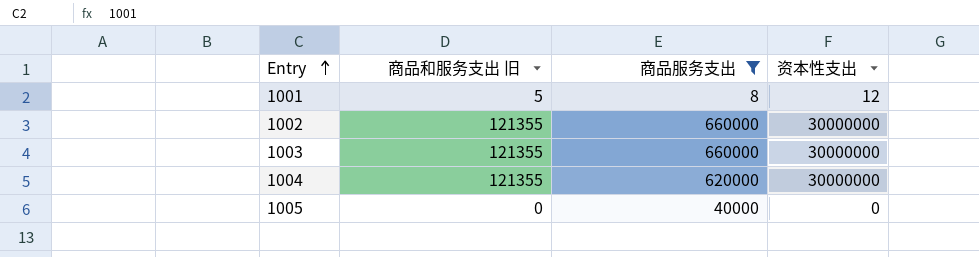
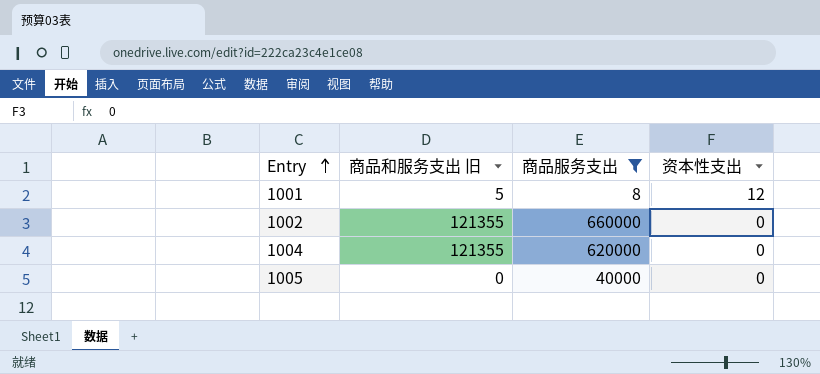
row 1003: 121355 | 660000 | 30000000 -> none
1002 | 资本性支出: 30000000 -> 0
1004 | 资本性支出: 30000000 -> 0

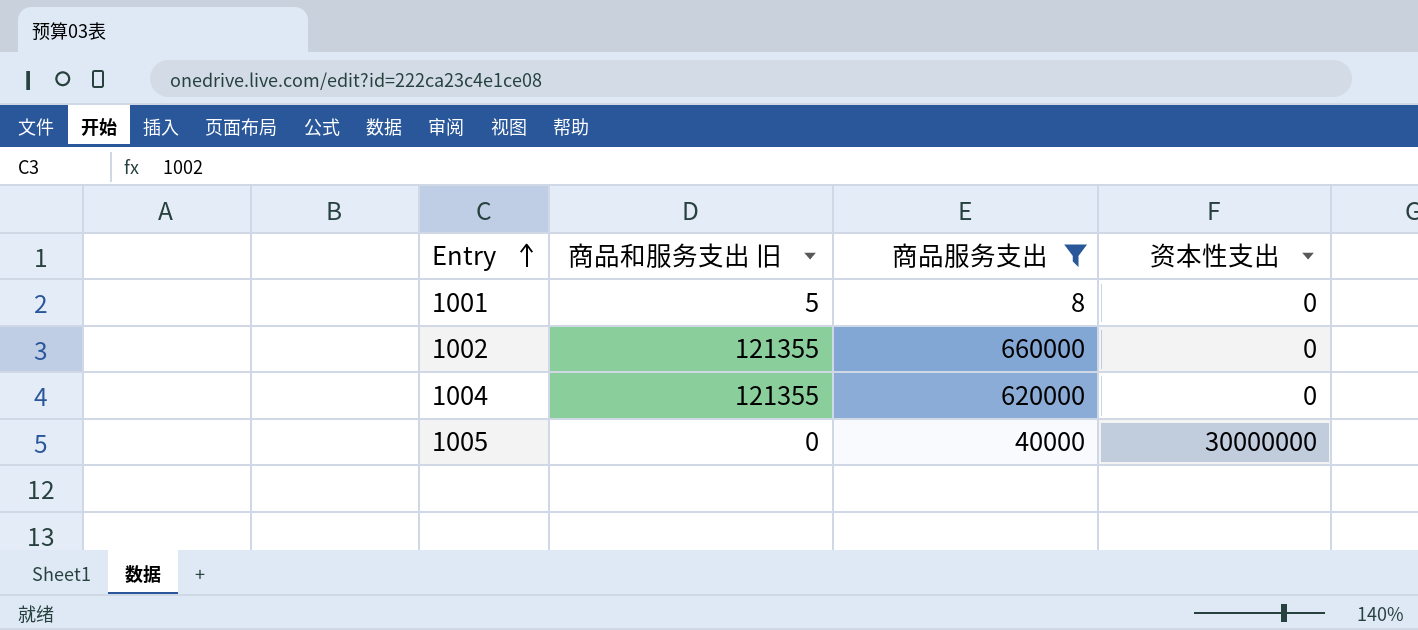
1001 | 资本性支出: 12 -> 0
1005 | 资本性支出: 0 -> 30000000

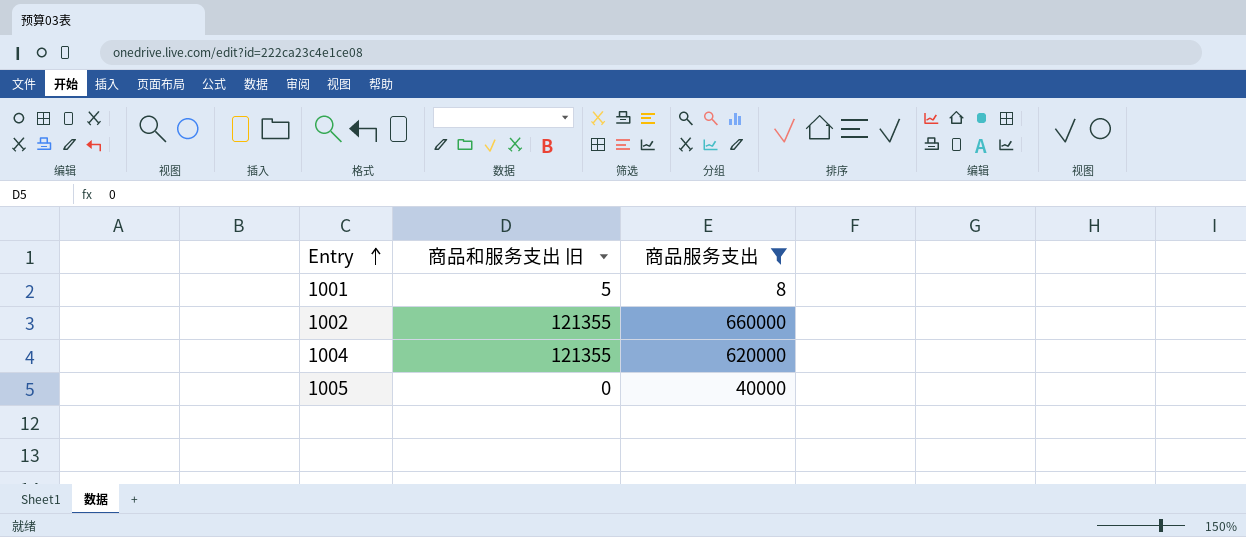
column 资本性支出 | position: 4 -> none

